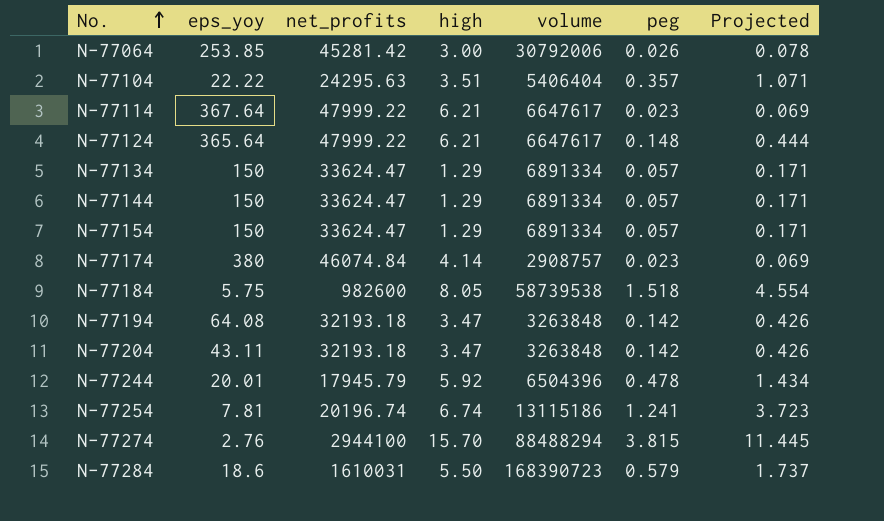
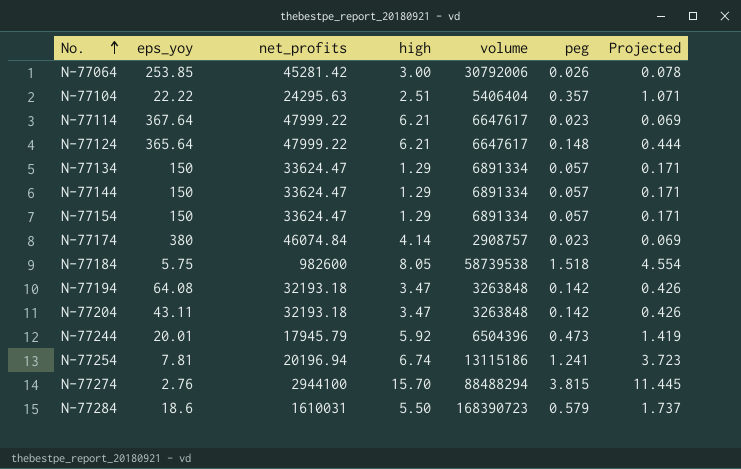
N-77104 | high: 3.51 -> 2.51
N-77244 | peg: 0.478 -> 0.473
N-77244 | Projected: 1.434 -> 1.419
N-77254 | net_profits: 20196.74 -> 20196.94

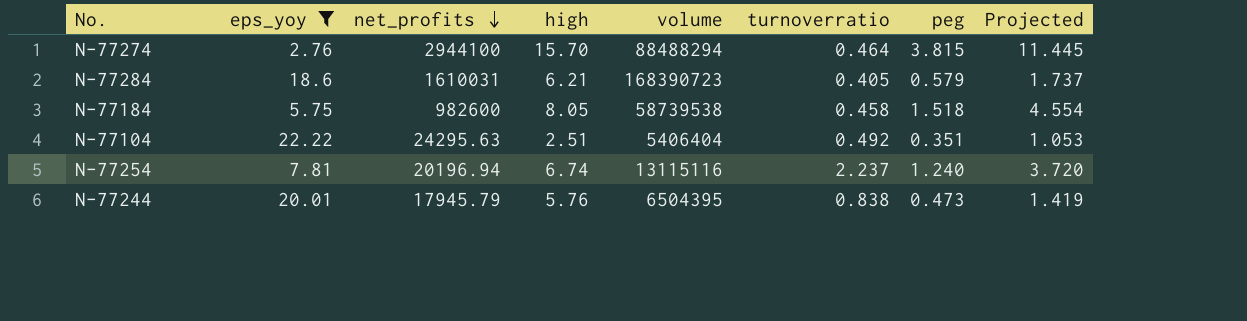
filter: none -> eps_yoy <= 22.22
row order: No. ascending -> net_profits descending
column turnoverratio | position: none -> 6
N-77284 | high: 5.50 -> 6.21
N-77104 | peg: 0.357 -> 0.351
N-77104 | Projected: 1.071 -> 1.053
N-77254 | volume: 13115186 -> 13115116
N-77254 | peg: 1.241 -> 1.240
N-77254 | Projected: 3.723 -> 3.720
N-77244 | high: 5.92 -> 5.76
N-77244 | volume: 6504396 -> 6504395

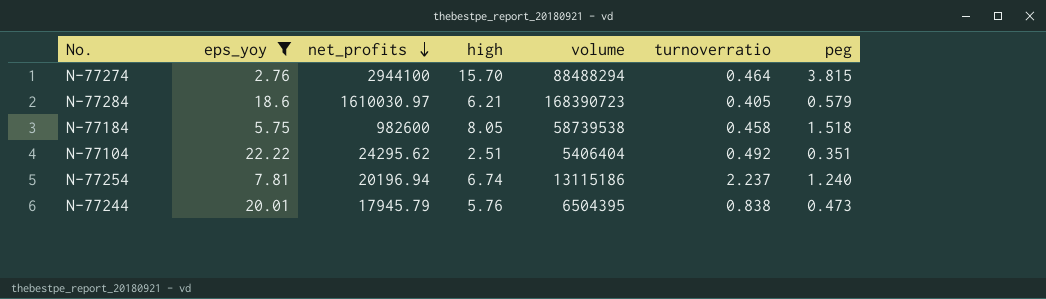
column Projected | formula: [peg] * 3 -> none
N-77284 | net_profits: 1610031 -> 1610030.97
N-77104 | net_profits: 24295.63 -> 24295.62
N-77254 | volume: 13115116 -> 13115186

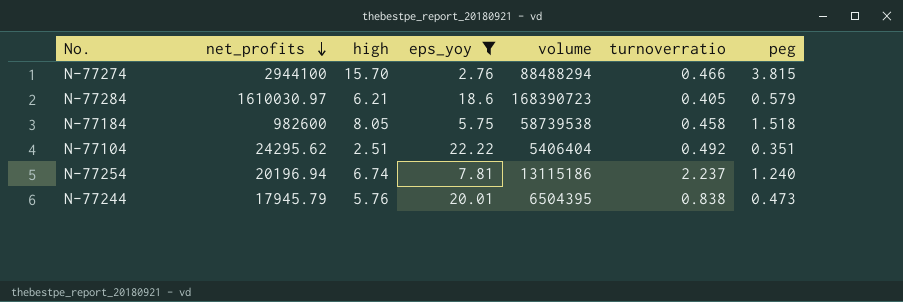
column eps_yoy | position: 2 -> 4
N-77274 | turnoverratio: 0.464 -> 0.466

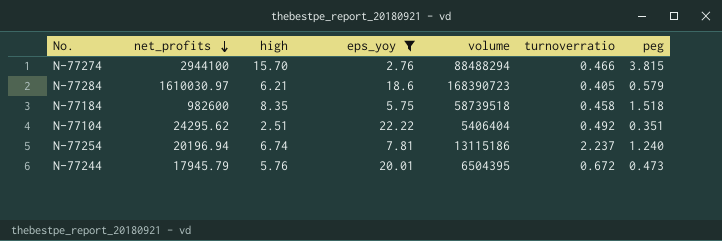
N-77184 | high: 8.05 -> 8.35
N-77184 | volume: 58739538 -> 58739518
N-77244 | turnoverratio: 0.838 -> 0.672

